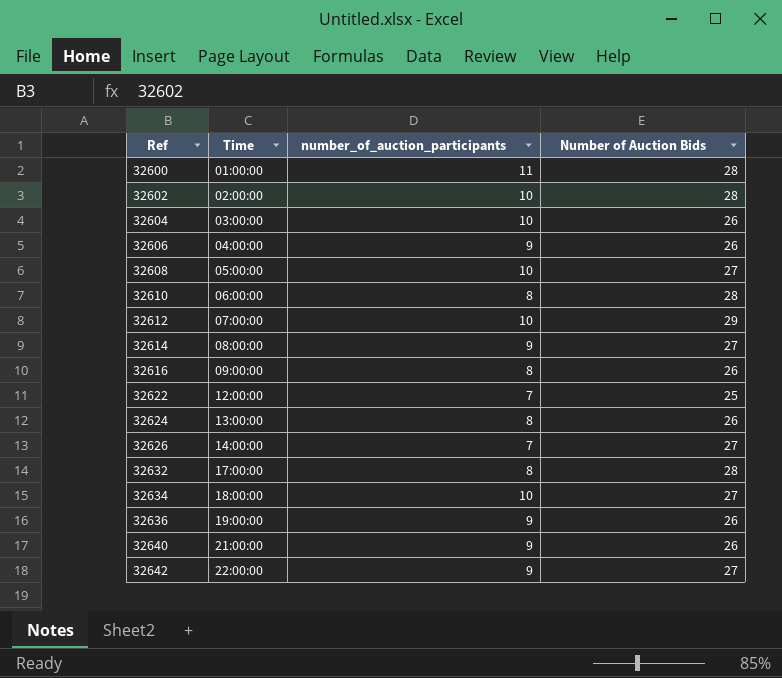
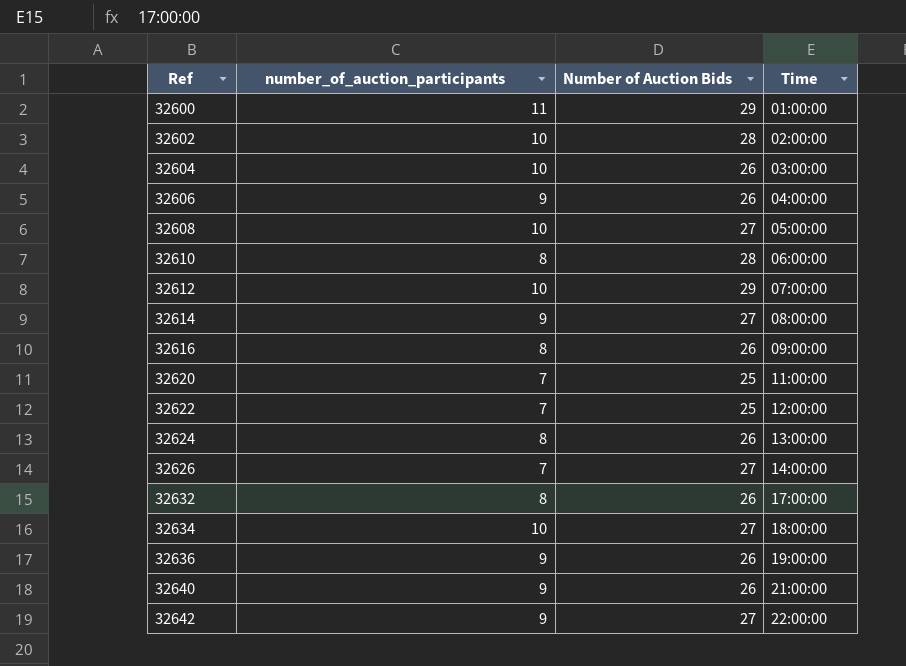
column Time | position: 2 -> 4
32600 | Number of Auction Bids: 28 -> 29
row 32620: none -> 7 | 25 | 11:00:00
32632 | Number of Auction Bids: 28 -> 26

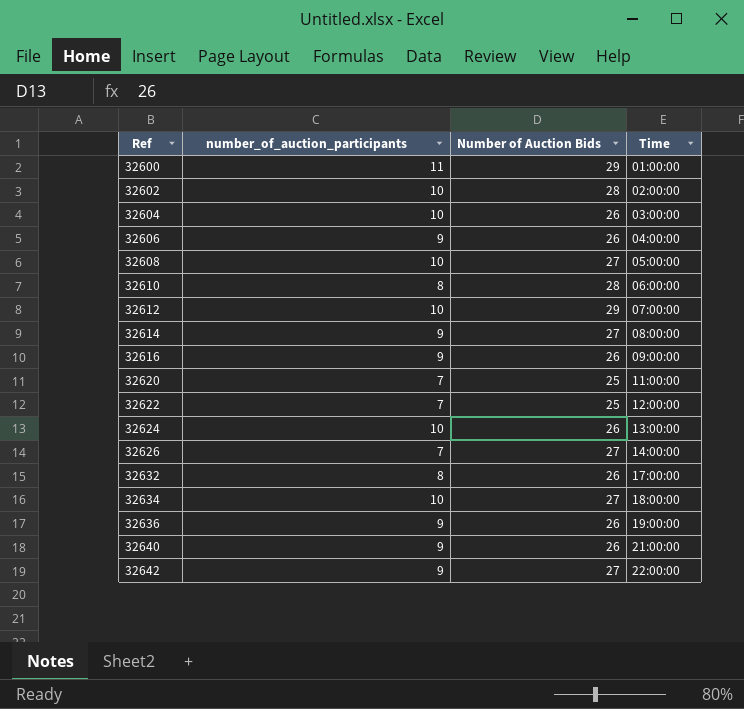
32616 | number_of_auction_participants: 8 -> 9
32624 | number_of_auction_participants: 8 -> 10

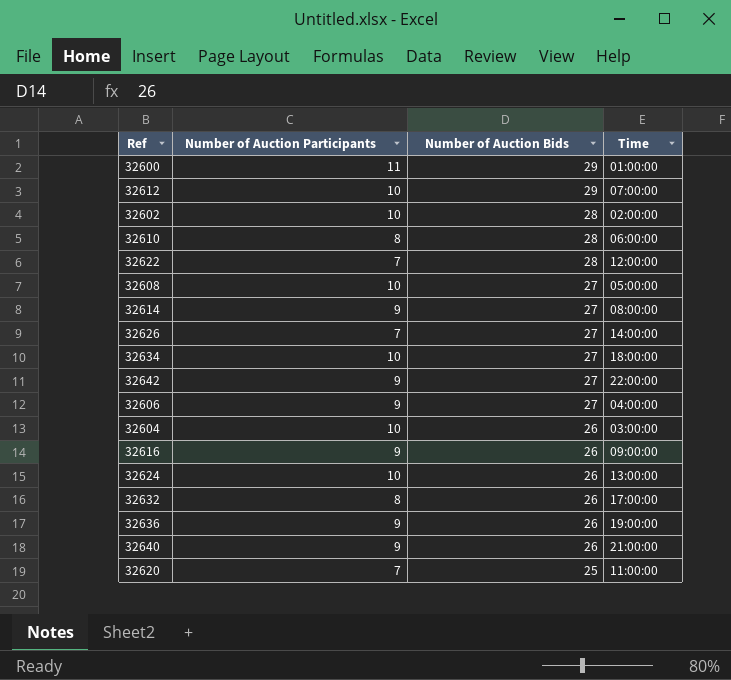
row order: Ref ascending -> Number of Auction Bids descending
column name: number_of_auction_participants -> Number of Auction Participants
32622 | Number of Auction Bids: 25 -> 28
32606 | Number of Auction Bids: 26 -> 27

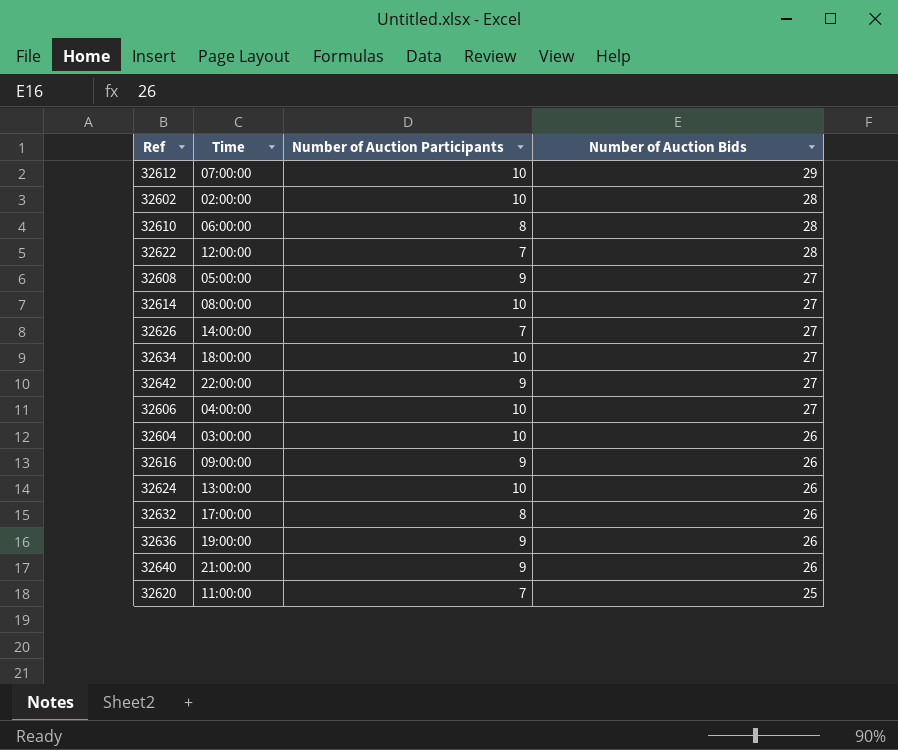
column Time | position: 4 -> 2
row 32600: 11 | 29 | 01:00:00 -> none
32608 | Number of Auction Participants: 10 -> 9
32614 | Number of Auction Participants: 9 -> 10
32606 | Number of Auction Participants: 9 -> 10

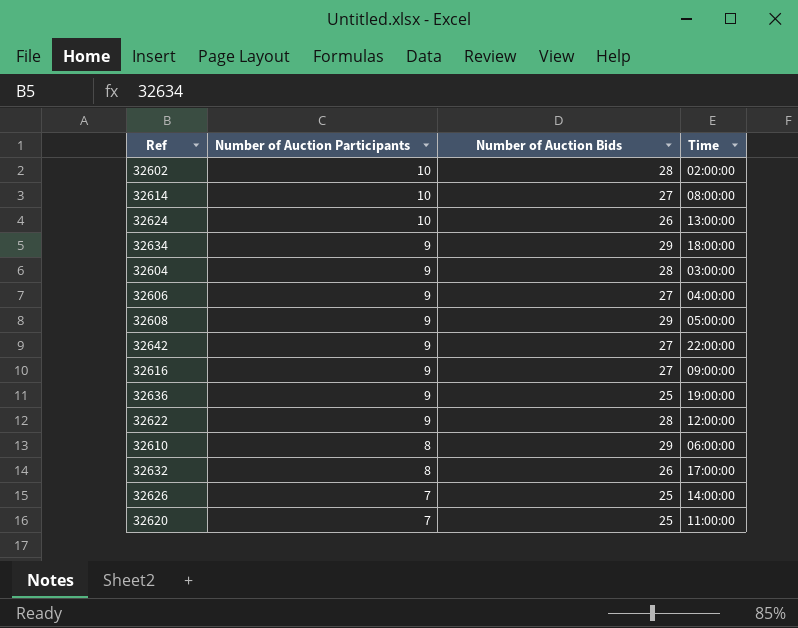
row order: Number of Auction Bids descending -> Number of Auction Participants descending
column Time | position: 2 -> 4
row 32612: 07:00:00 | 10 | 29 -> none
row 32640: 21:00:00 | 9 | 26 -> none
32634 | Number of Auction Participants: 10 -> 9
32634 | Number of Auction Bids: 27 -> 29
32604 | Number of Auction Participants: 10 -> 9
32604 | Number of Auction Bids: 26 -> 28
32606 | Number of Auction Participants: 10 -> 9
32608 | Number of Auction Bids: 27 -> 29
32616 | Number of Auction Bids: 26 -> 27
32636 | Number of Auction Bids: 26 -> 25
32622 | Number of Auction Participants: 7 -> 9
32610 | Number of Auction Bids: 28 -> 29
32626 | Number of Auction Bids: 27 -> 25

